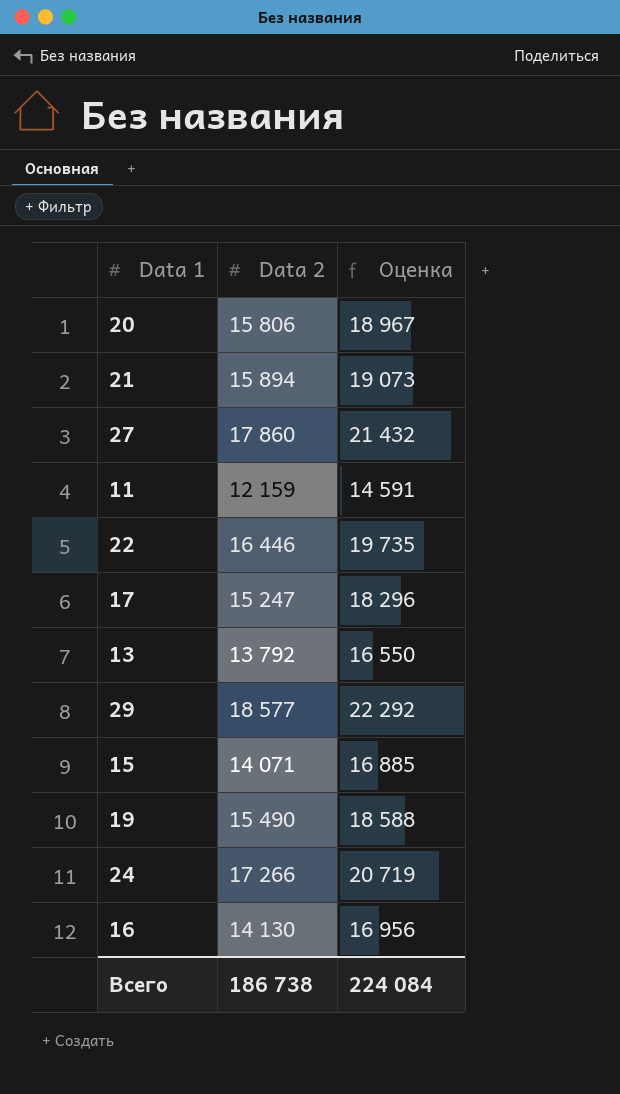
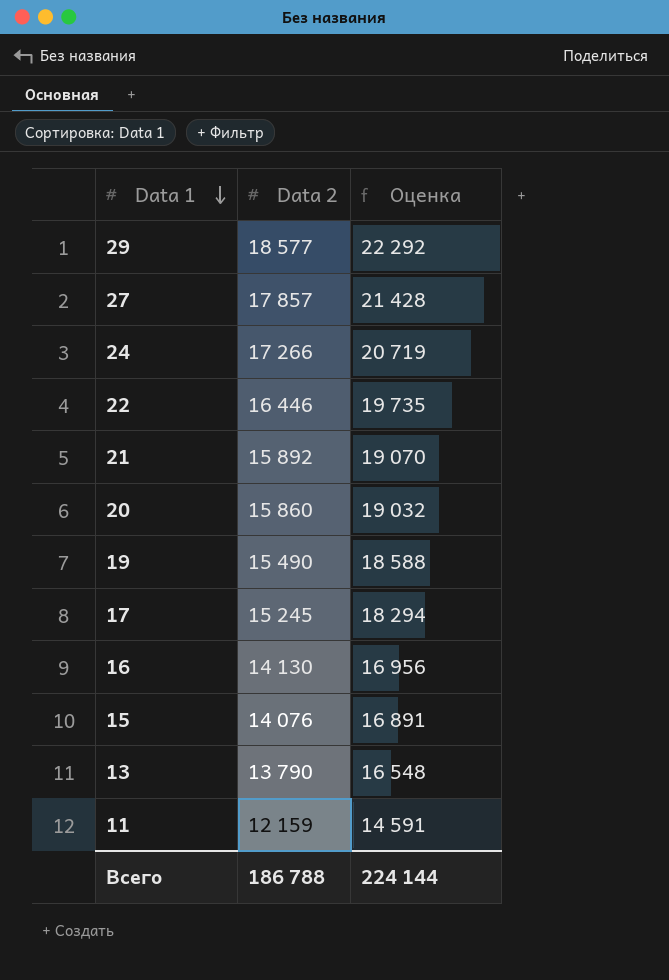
row order: none -> Data 1 descending
27 | Data 2: 17 860 -> 17 857
27 | Оценка: 21 432 -> 21 428
21 | Data 2: 15 894 -> 15 892
21 | Оценка: 19 073 -> 19 070
20 | Data 2: 15 806 -> 15 860
20 | Оценка: 18 967 -> 19 032
17 | Data 2: 15 247 -> 15 245
17 | Оценка: 18 296 -> 18 294
15 | Data 2: 14 071 -> 14 076
15 | Оценка: 16 885 -> 16 891
13 | Data 2: 13 792 -> 13 790
13 | Оценка: 16 550 -> 16 548
Всего | Data 2: 186 738 -> 186 788
Всего | Оценка: 224 084 -> 224 144

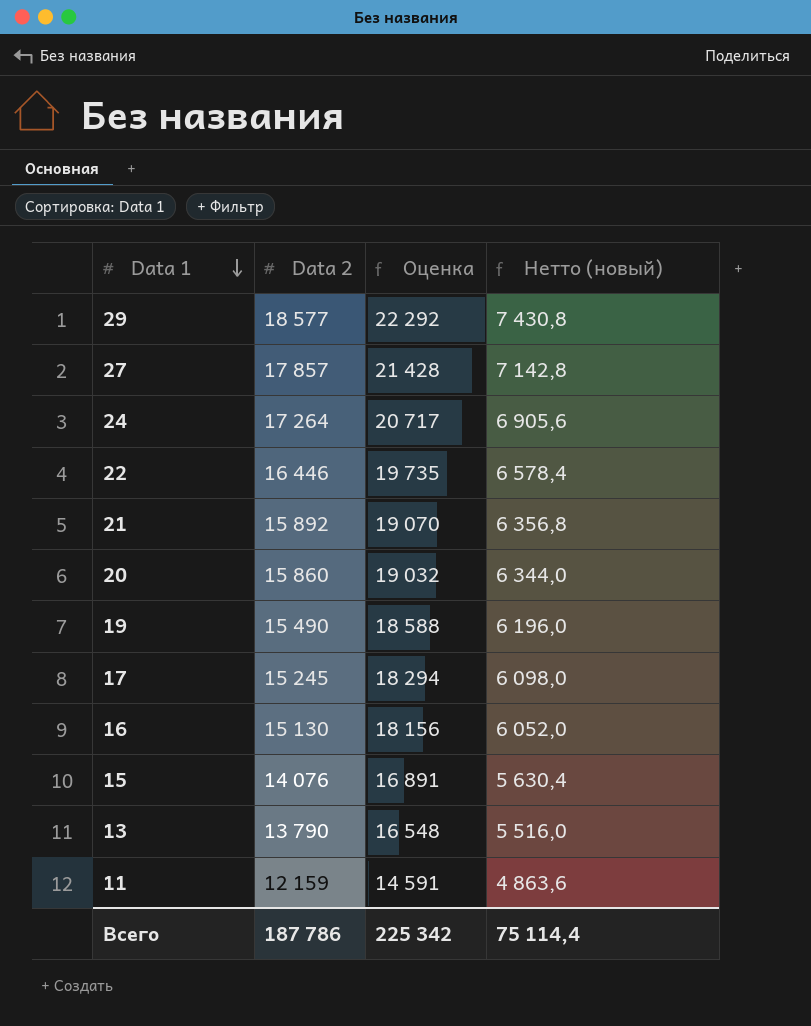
column Нетто (новый) | formula: none -> [Data 2] * 0,4
24 | Data 2: 17 266 -> 17 264
24 | Оценка: 20 719 -> 20 717
16 | Data 2: 14 130 -> 15 130
16 | Оценка: 16 956 -> 18 156
Всего | Data 2: 186 788 -> 187 786
Всего | Оценка: 224 144 -> 225 342

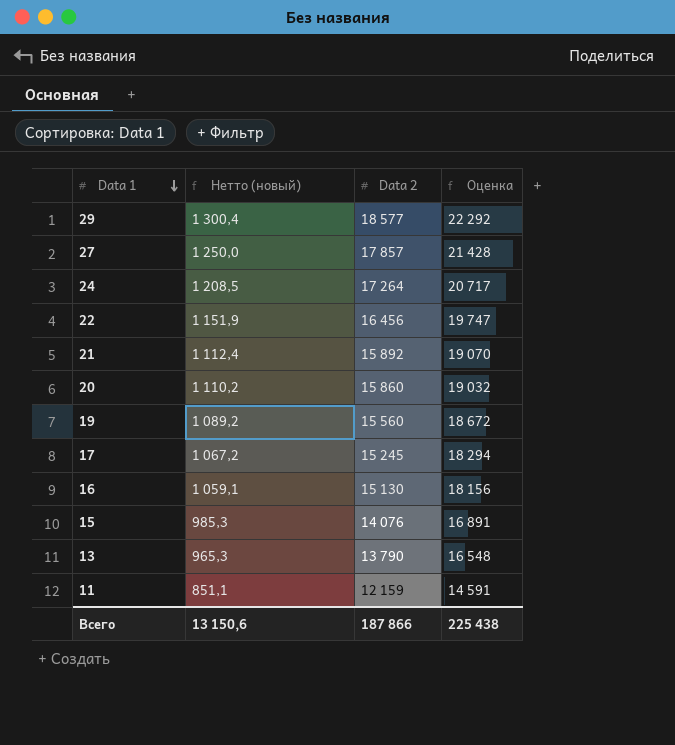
column Нетто (новый) | formula: [Data 2] * 0,4 -> [Data 2] * 0,07
column Нетто (новый) | position: 4 -> 2
22 | Data 2: 16 446 -> 16 456
22 | Оценка: 19 735 -> 19 747
19 | Data 2: 15 490 -> 15 560
19 | Оценка: 18 588 -> 18 672
Всего | Нетто (новый): 75 114,4 -> 13 150,6
Всего | Data 2: 187 786 -> 187 866
Всего | Оценка: 225 342 -> 225 438

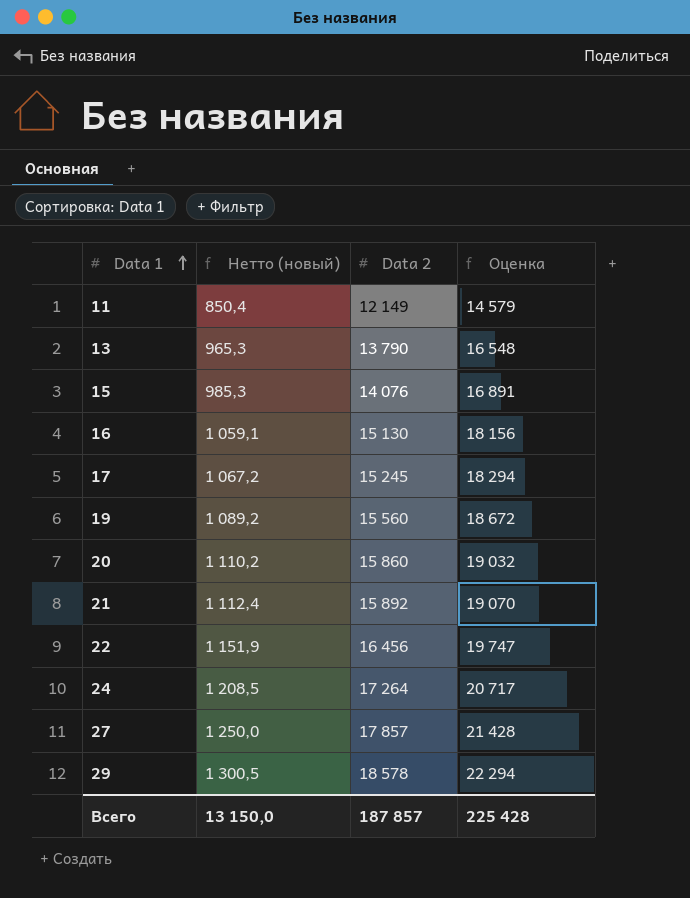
row order: Data 1 descending -> Data 1 ascending
11 | Нетто (новый): 851,1 -> 850,4
11 | Data 2: 12 159 -> 12 149
11 | Оценка: 14 591 -> 14 579
29 | Нетто (новый): 1 300,4 -> 1 300,5
29 | Data 2: 18 577 -> 18 578
29 | Оценка: 22 292 -> 22 294
Всего | Нетто (новый): 13 150,6 -> 13 150,0
Всего | Data 2: 187 866 -> 187 857
Всего | Оценка: 225 438 -> 225 428

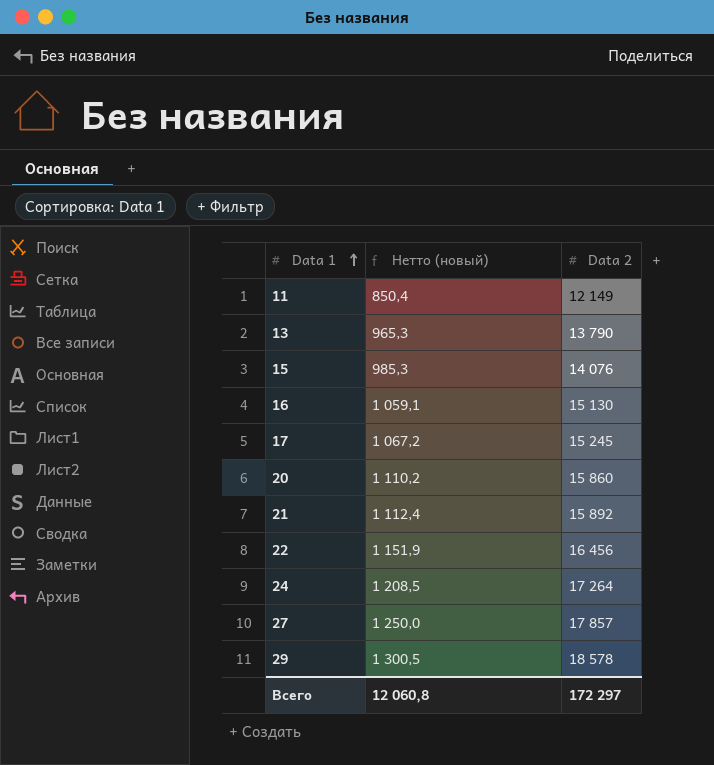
column Оценка | formula: [Data 2] * 1,2 -> none
row 19: 1 089,2 | 15 560 | 18 672 -> none
Всего | Нетто (новый): 13 150,0 -> 12 060,8
Всего | Data 2: 187 857 -> 172 297

